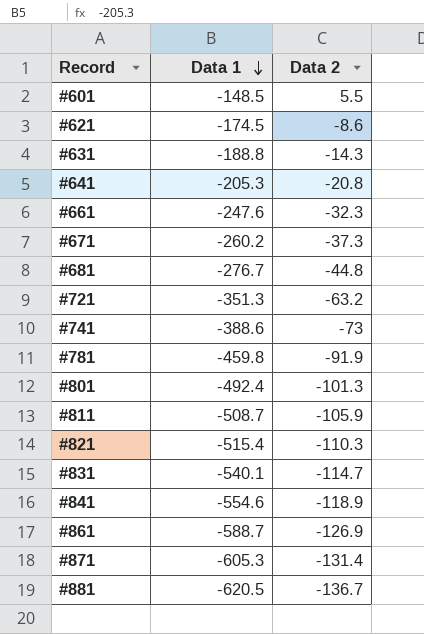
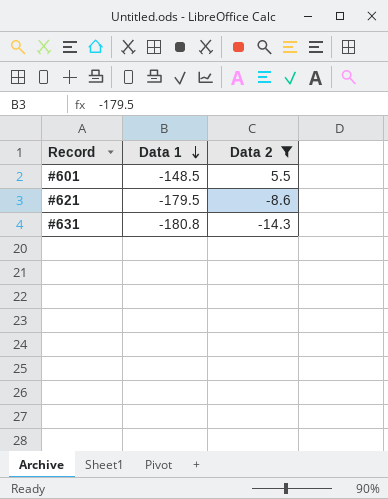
filter: none -> Data 2 >= -14.3
#621 | Data 1: -174.5 -> -179.5
#631 | Data 1: -188.8 -> -180.8

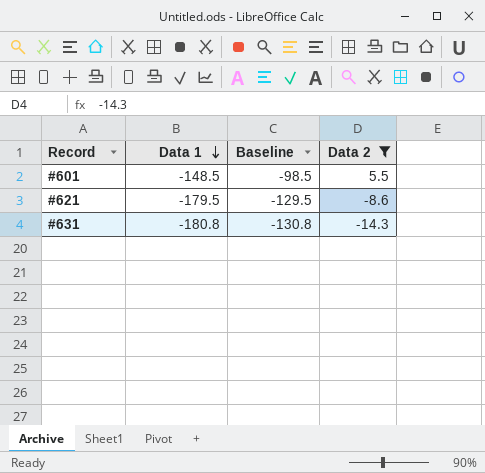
column Baseline | formula: none -> [Data 1] + 50

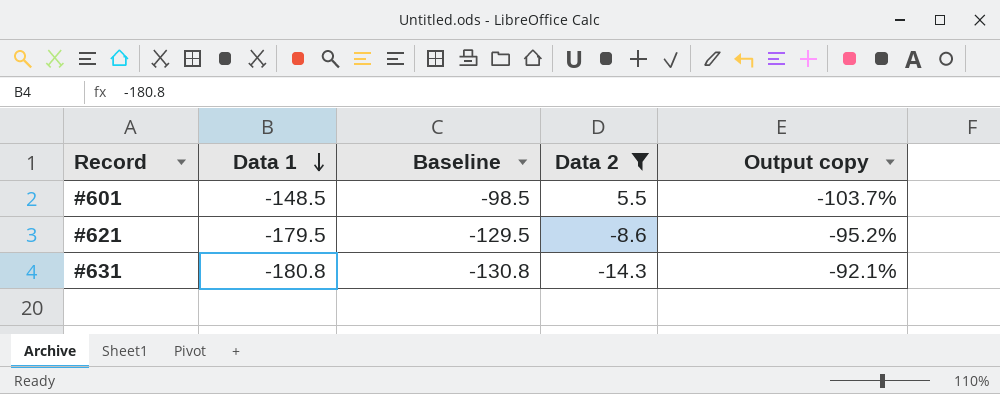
column Output copy | formula: none -> ([Data 2] - [Data 1]) / [Data 1]

